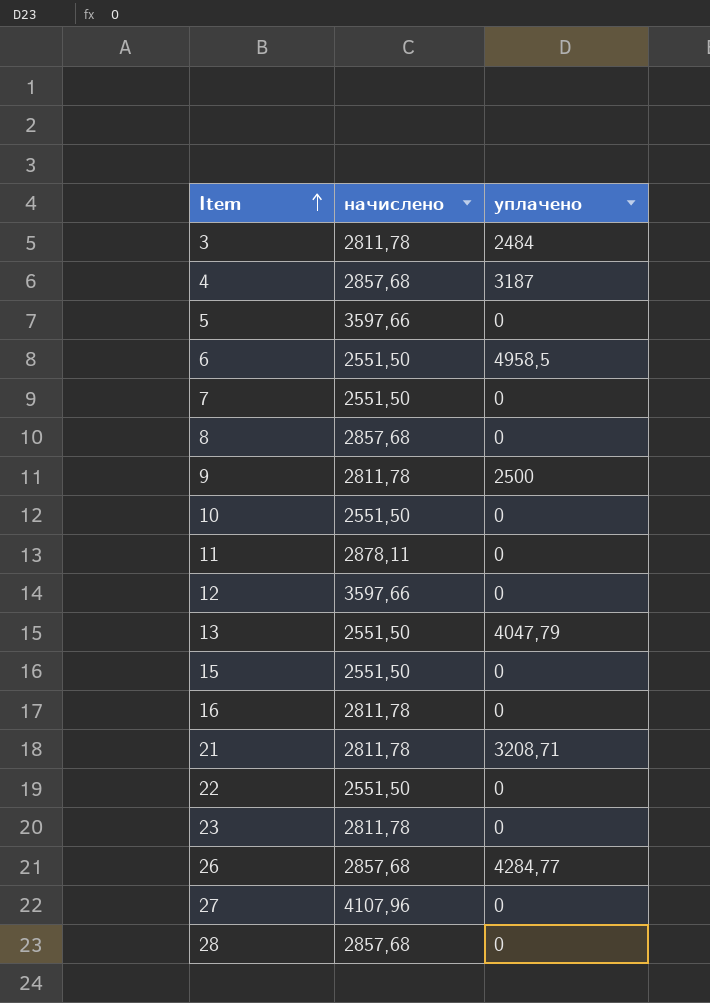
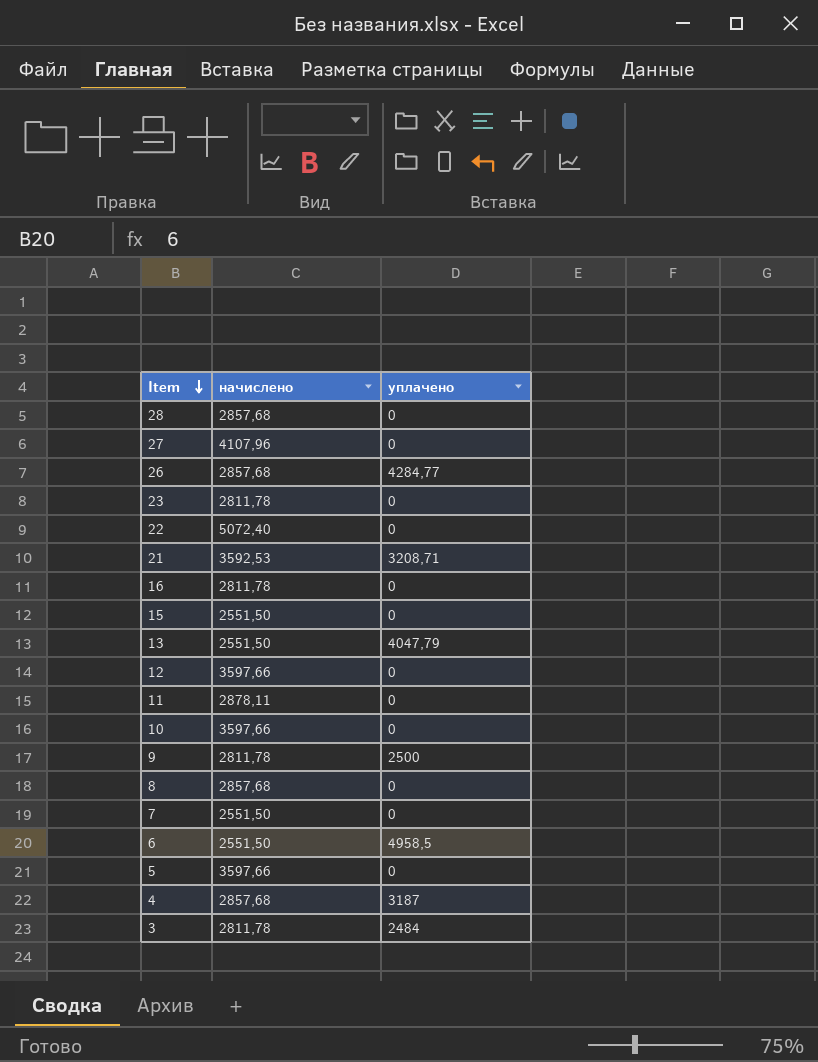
row order: Item ascending -> Item descending
22 | начислено: 2551,50 -> 5072,40
21 | начислено: 2811,78 -> 3592,53
10 | начислено: 2551,50 -> 3597,66

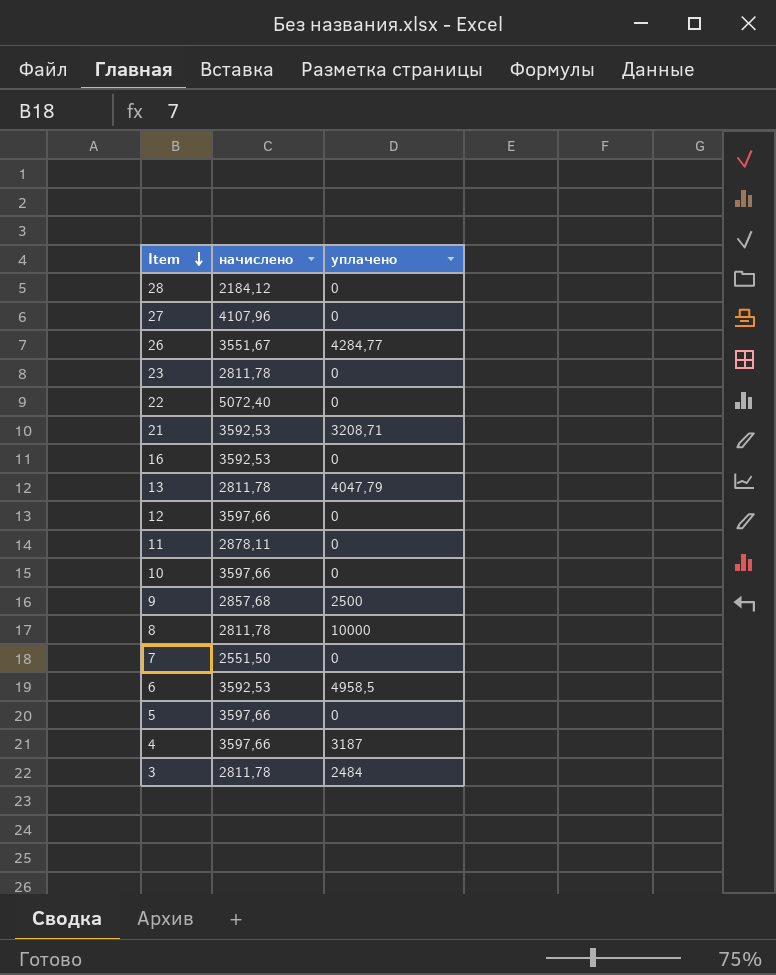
row 15: 2551,50 | 0 -> none
28 | начислено: 2857,68 -> 2184,12
26 | начислено: 2857,68 -> 3551,67
16 | начислено: 2811,78 -> 3592,53
13 | начислено: 2551,50 -> 2811,78
9 | начислено: 2811,78 -> 2857,68
8 | начислено: 2857,68 -> 2811,78
8 | уплачено: 0 -> 10000
6 | начислено: 2551,50 -> 3592,53
4 | начислено: 2857,68 -> 3597,66

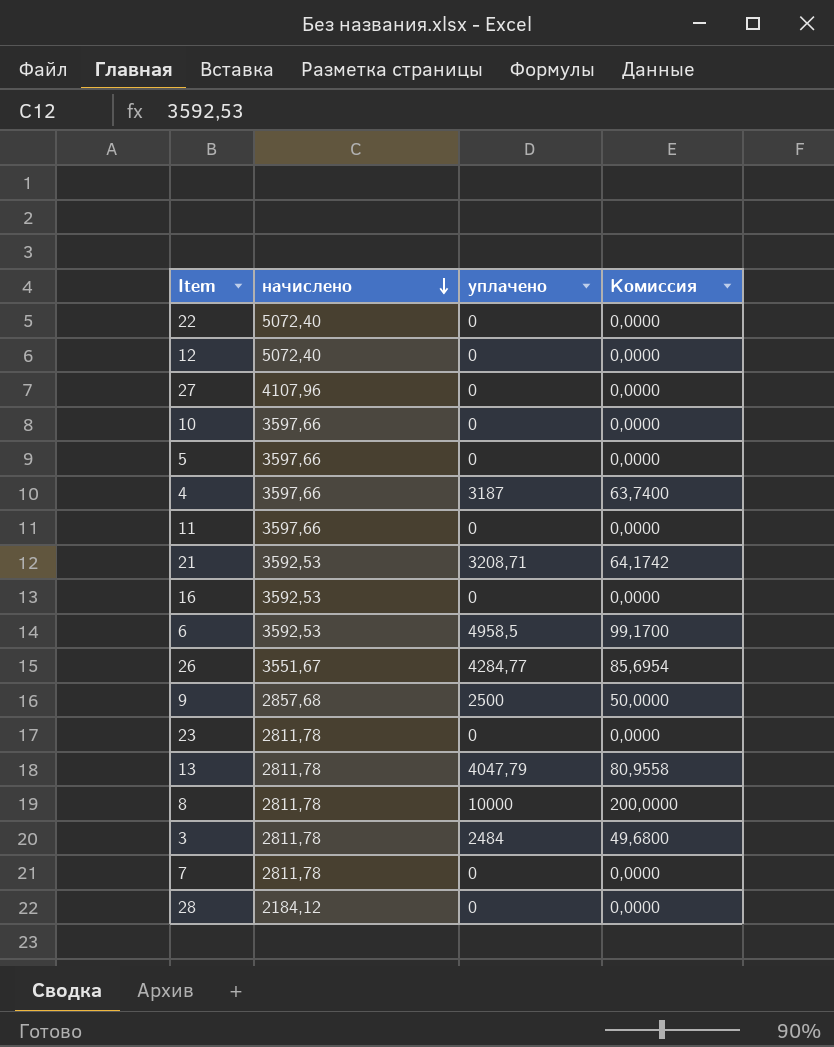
row order: Item descending -> начислено descending
column Комиссия | formula: none -> [уплачено] * 0,02
12 | начислено: 3597,66 -> 5072,40
11 | начислено: 2878,11 -> 3597,66
7 | начислено: 2551,50 -> 2811,78

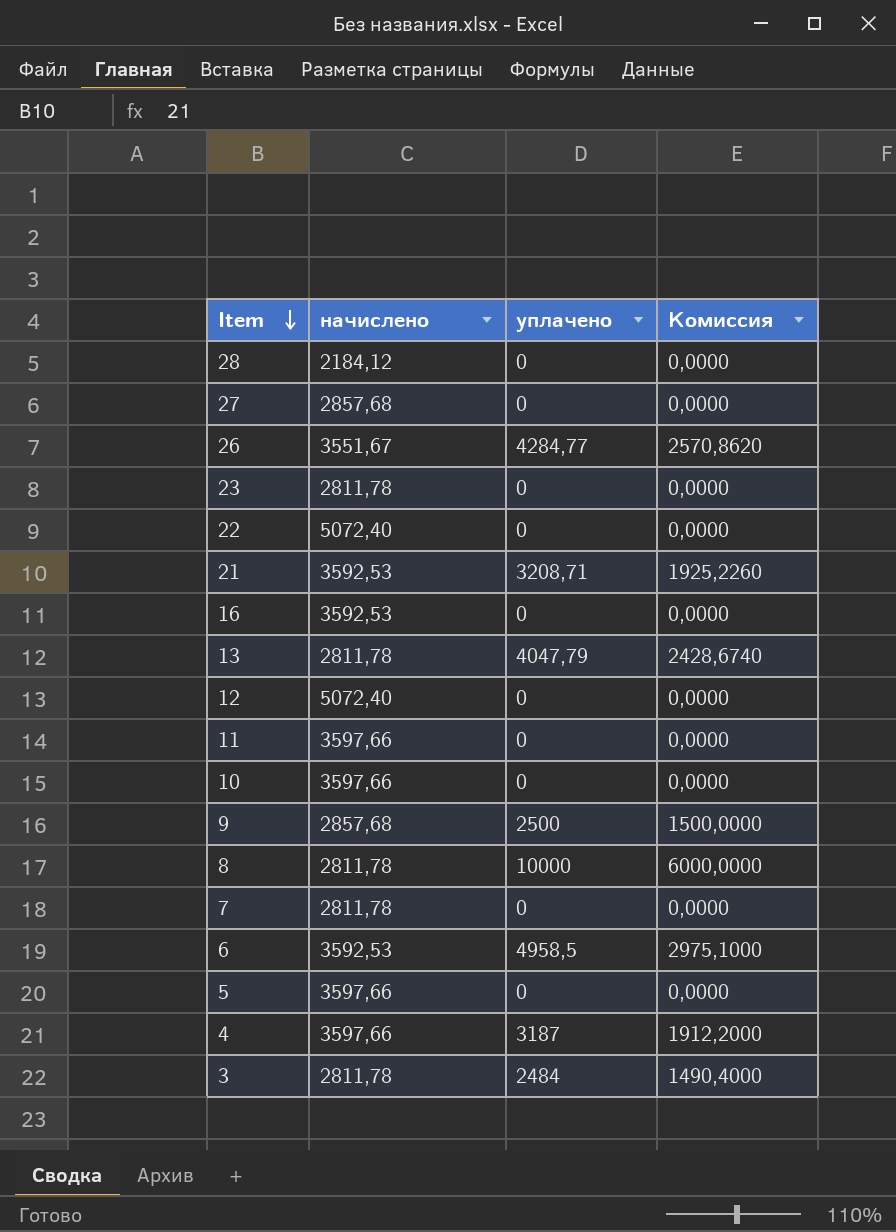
row order: начислено descending -> Item descending
column Комиссия | formula: [уплачено] * 0,02 -> [уплачено] * 0,6
27 | начислено: 4107,96 -> 2857,68

